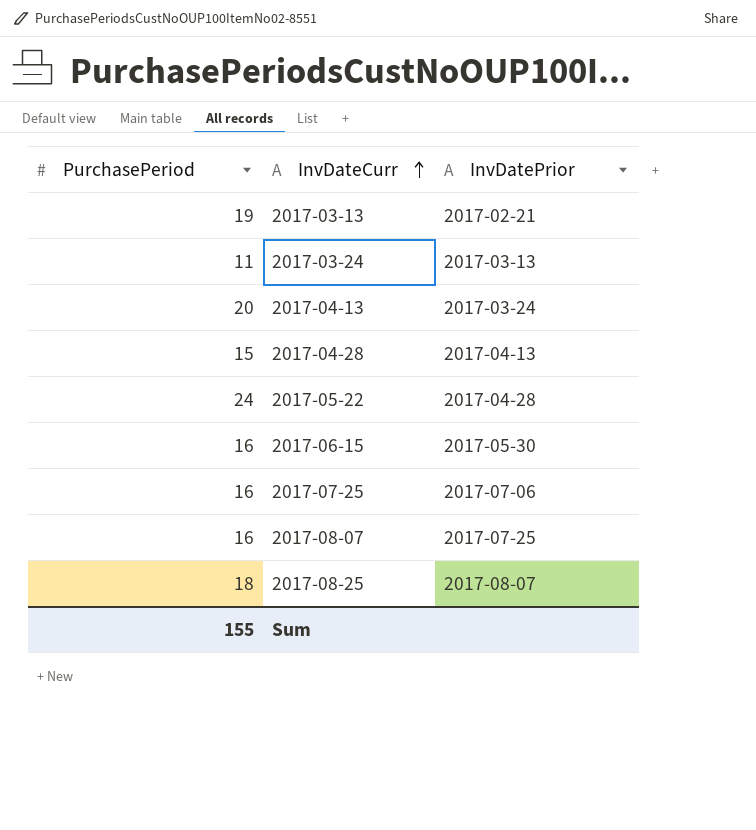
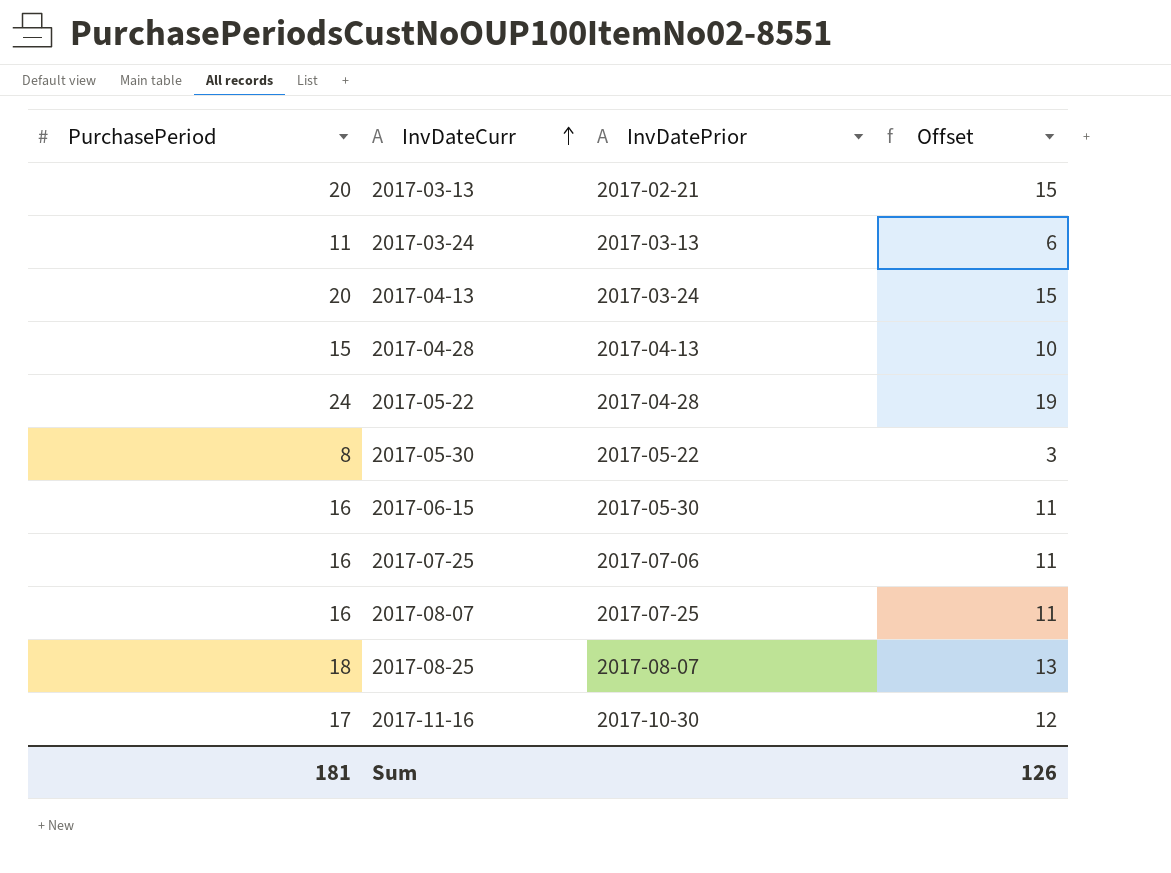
column Offset | formula: none -> [PurchasePeriod] - 5
2017-03-13 | PurchasePeriod: 19 -> 20
row 2017-05-30: none -> 8 | 2017-05-22 | 3
row 2017-11-16: none -> 17 | 2017-10-30 | 12
Sum | PurchasePeriod: 155 -> 181

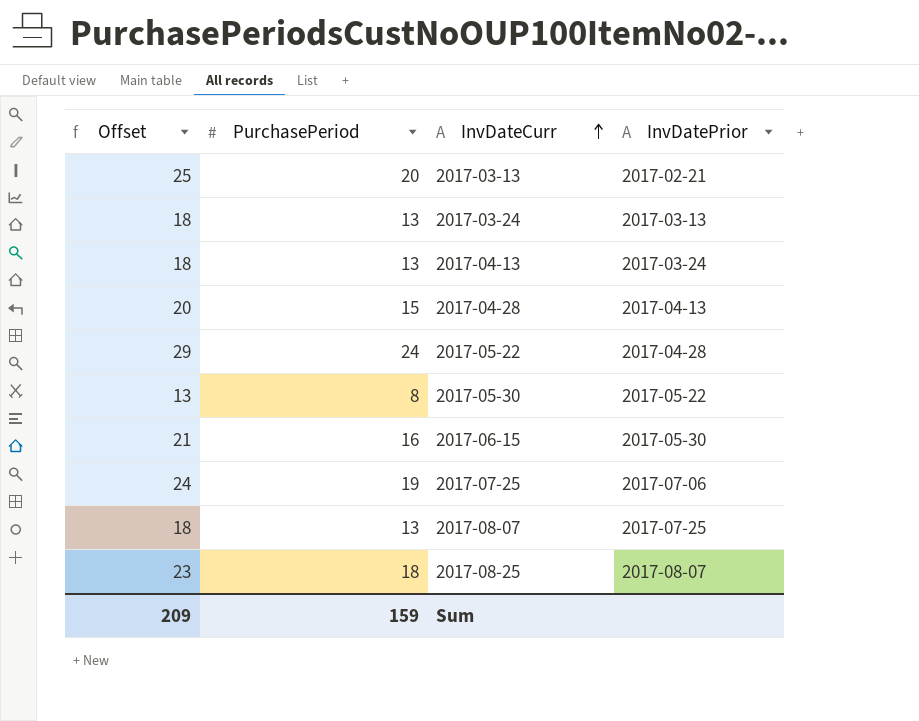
column Offset | formula: [PurchasePeriod] - 5 -> [PurchasePeriod] + 5
column Offset | position: 4 -> 1
row 2017-11-16: 17 | 2017-10-30 | 12 -> none
2017-03-24 | PurchasePeriod: 11 -> 13
2017-04-13 | PurchasePeriod: 20 -> 13
2017-07-25 | PurchasePeriod: 16 -> 19
2017-08-07 | PurchasePeriod: 16 -> 13
Sum | Offset: 126 -> 209
Sum | PurchasePeriod: 181 -> 159

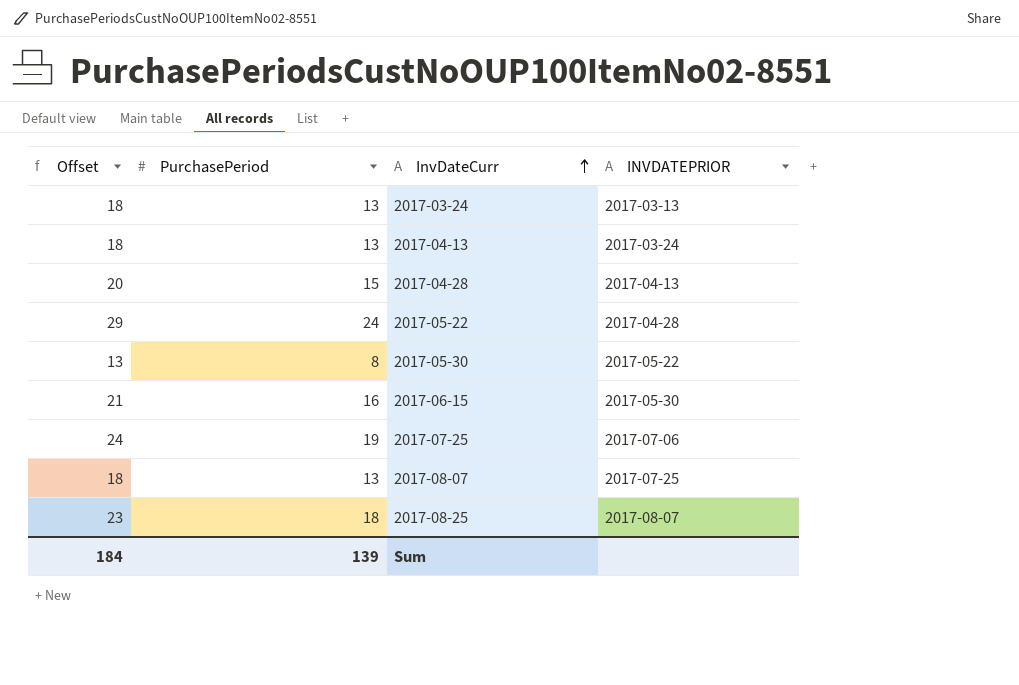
column name: InvDatePrior -> INVDATEPRIOR
row 2017-03-13: 25 | 20 | 2017-02-21 -> none
Sum | Offset: 209 -> 184
Sum | PurchasePeriod: 159 -> 139

